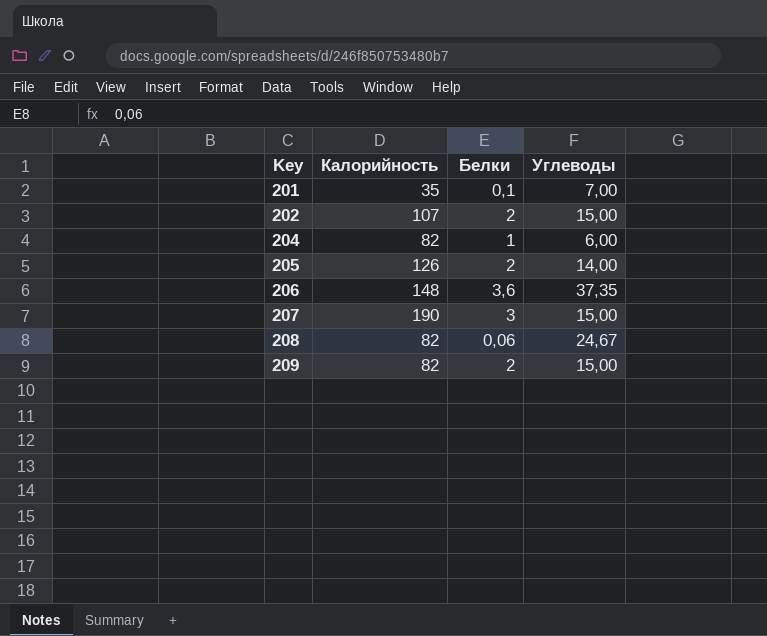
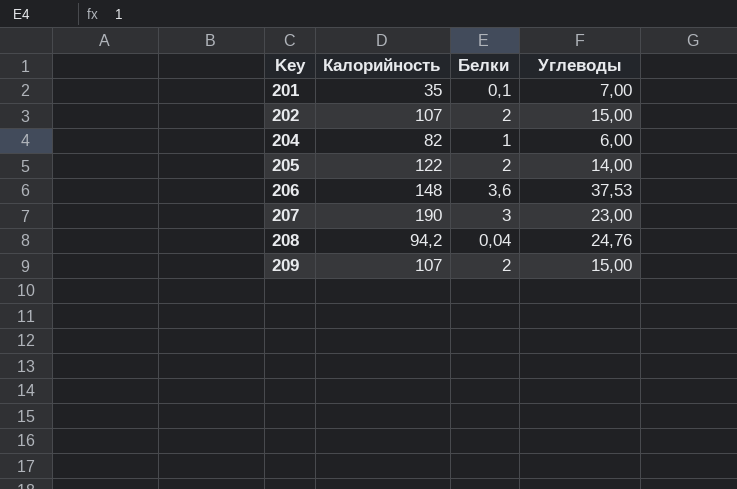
205 | Калорийность: 126 -> 122
206 | Углеводы: 37,35 -> 37,53
207 | Углеводы: 15,00 -> 23,00
208 | Калорийность: 82 -> 94,2
208 | Белки: 0,06 -> 0,04
208 | Углеводы: 24,67 -> 24,76
209 | Калорийность: 82 -> 107

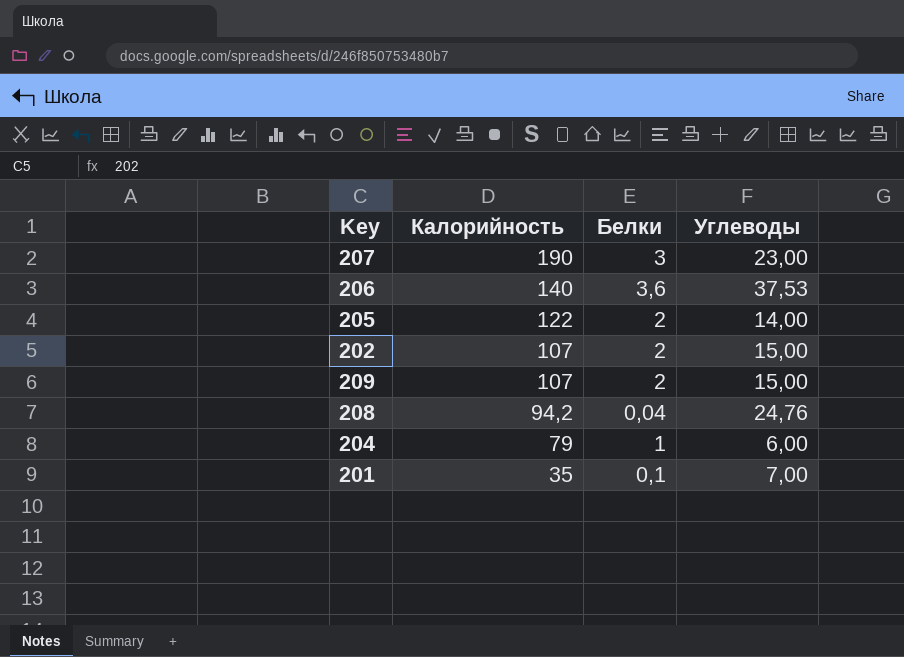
row order: Key ascending -> Калорийность descending
206 | Калорийность: 148 -> 140
204 | Калорийность: 82 -> 79

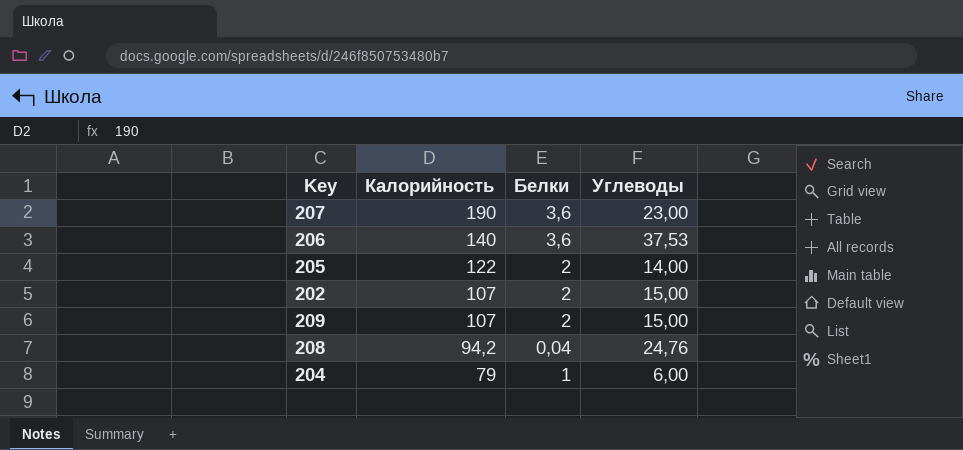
row 201: 35 | 0,1 | 7,00 -> none
207 | Белки: 3 -> 3,6

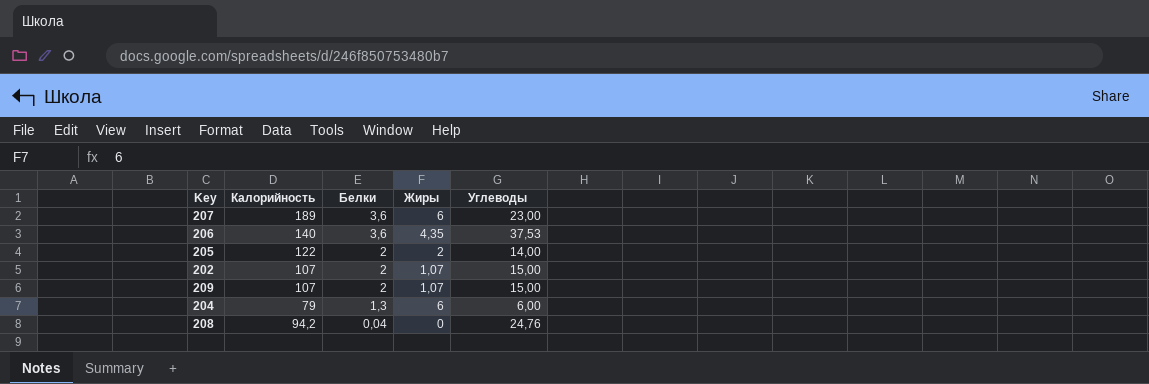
row order: Калорийность descending -> Белки descending
column Жиры | position: none -> 4
207 | Калорийность: 190 -> 189
204 | Белки: 1 -> 1,3

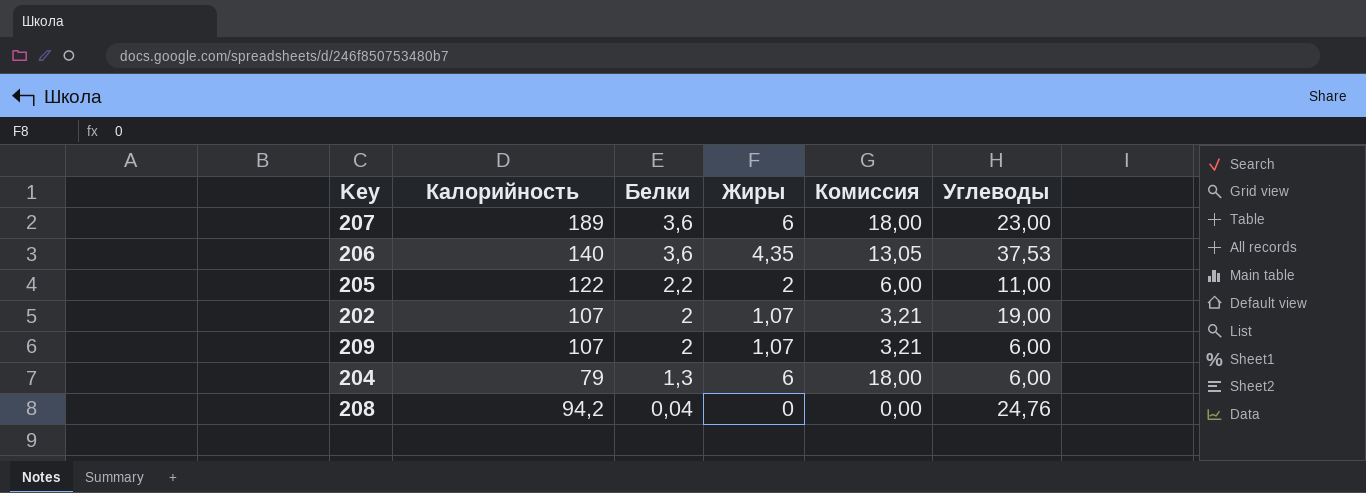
column Комиссия | formula: none -> [Жиры] * 3
205 | Белки: 2 -> 2,2
205 | Углеводы: 14,00 -> 11,00
202 | Углеводы: 15,00 -> 19,00
209 | Углеводы: 15,00 -> 6,00

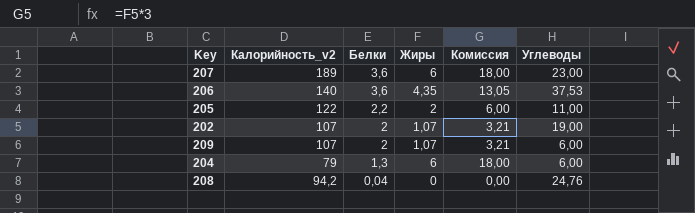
column name: Калорийность -> Калорийность_v2

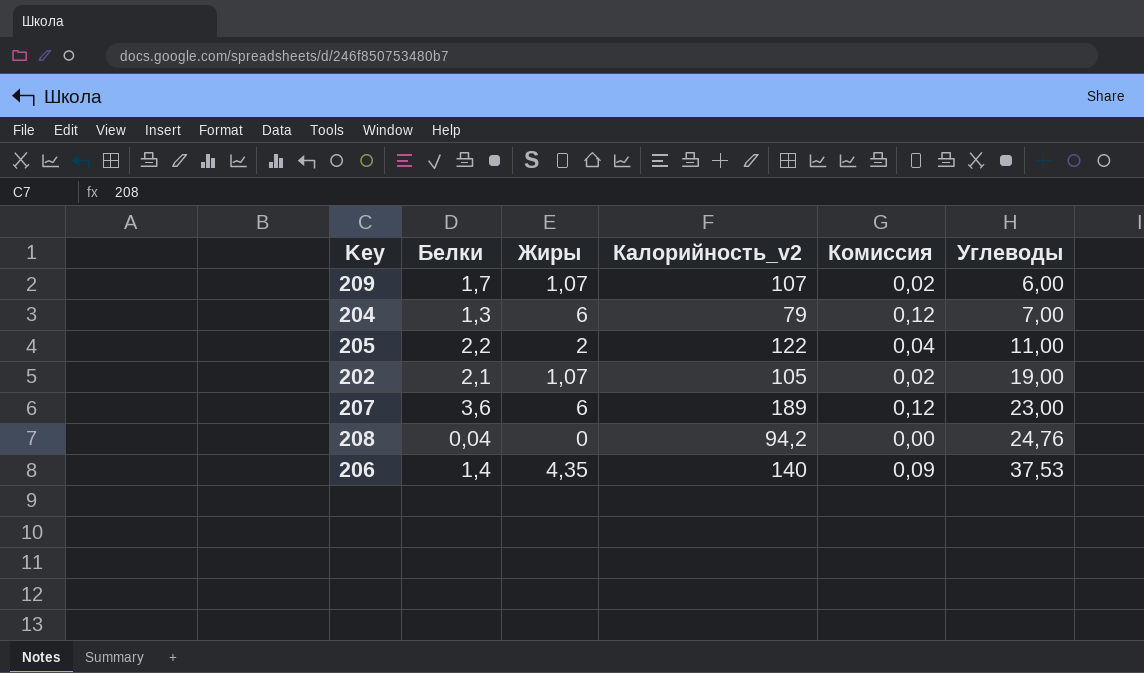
row order: Белки descending -> Углеводы ascending
column Калорийность_v2 | position: 2 -> 4
column Комиссия | formula: [Жиры] * 3 -> [Жиры] * 0,02
209 | Белки: 2 -> 1,7
204 | Углеводы: 6,00 -> 7,00
202 | Белки: 2 -> 2,1
202 | Калорийность_v2: 107 -> 105
206 | Белки: 3,6 -> 1,4

